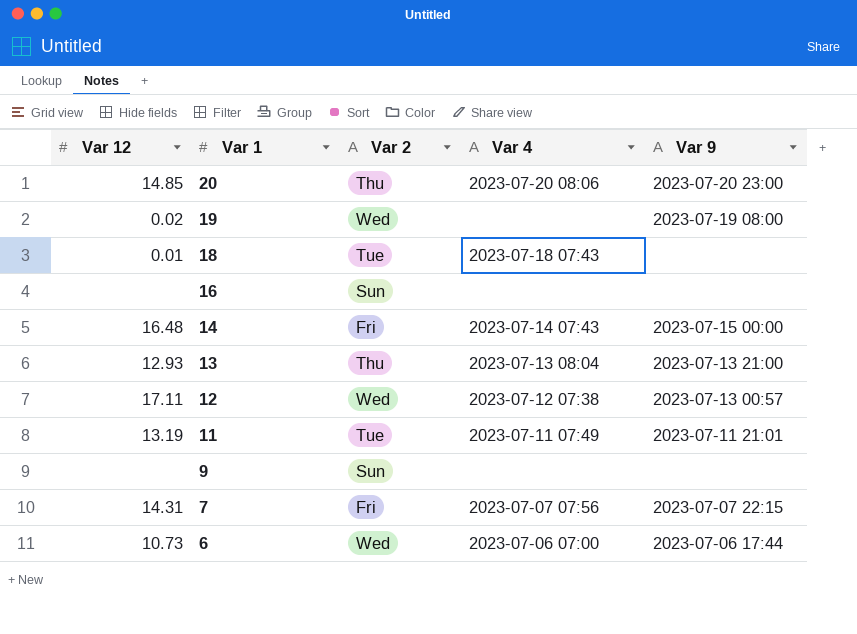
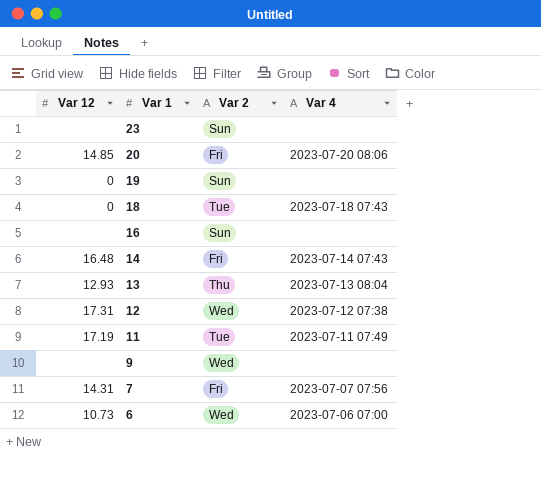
column Var 9 | position: 5 -> none
row 23: none -> none | Sun | none
20 | Var 2: Thu -> Fri
19 | Var 12: 0.02 -> 0
19 | Var 2: Wed -> Sun
18 | Var 12: 0.01 -> 0
12 | Var 12: 17.11 -> 17.31
11 | Var 12: 13.19 -> 17.19
9 | Var 2: Sun -> Wed

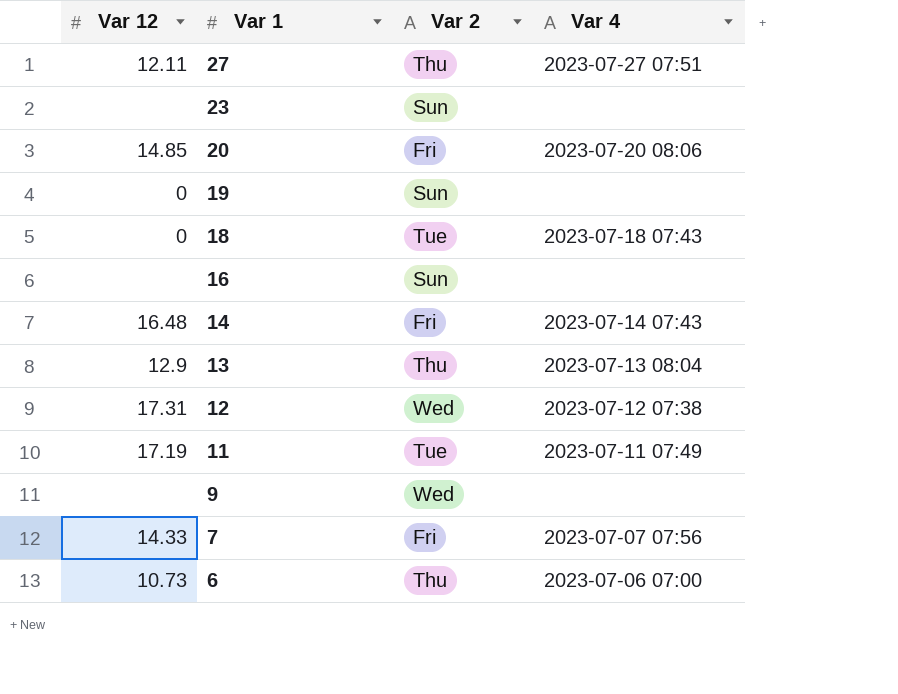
row 27: none -> 12.11 | Thu | 2023-07-27 07:51
13 | Var 12: 12.93 -> 12.9
7 | Var 12: 14.31 -> 14.33
6 | Var 2: Wed -> Thu

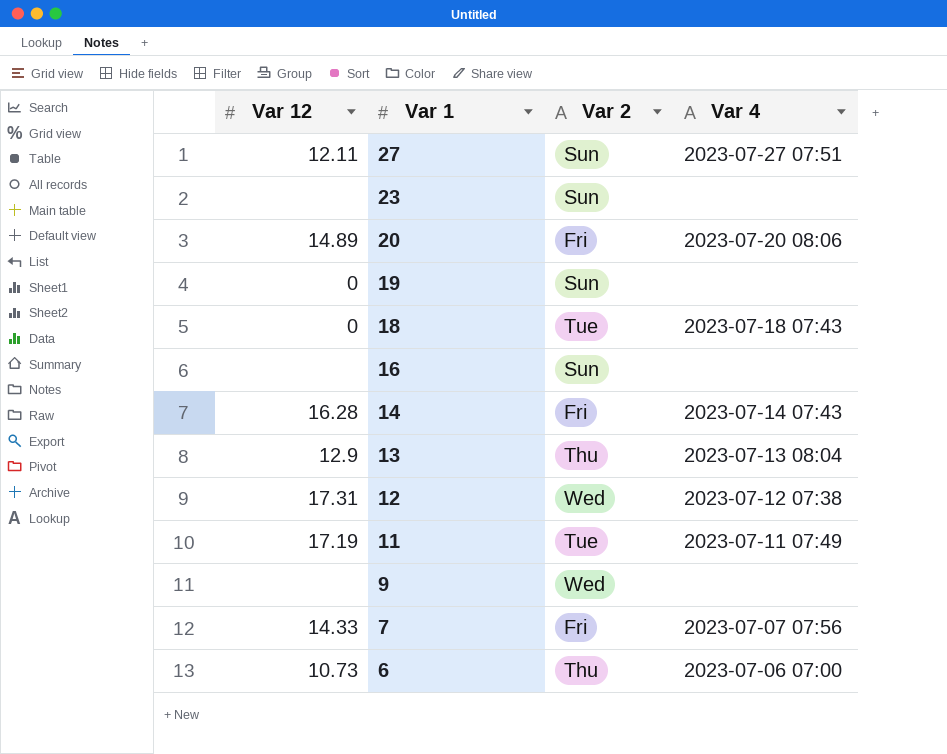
27 | Var 2: Thu -> Sun
20 | Var 12: 14.85 -> 14.89
14 | Var 12: 16.48 -> 16.28

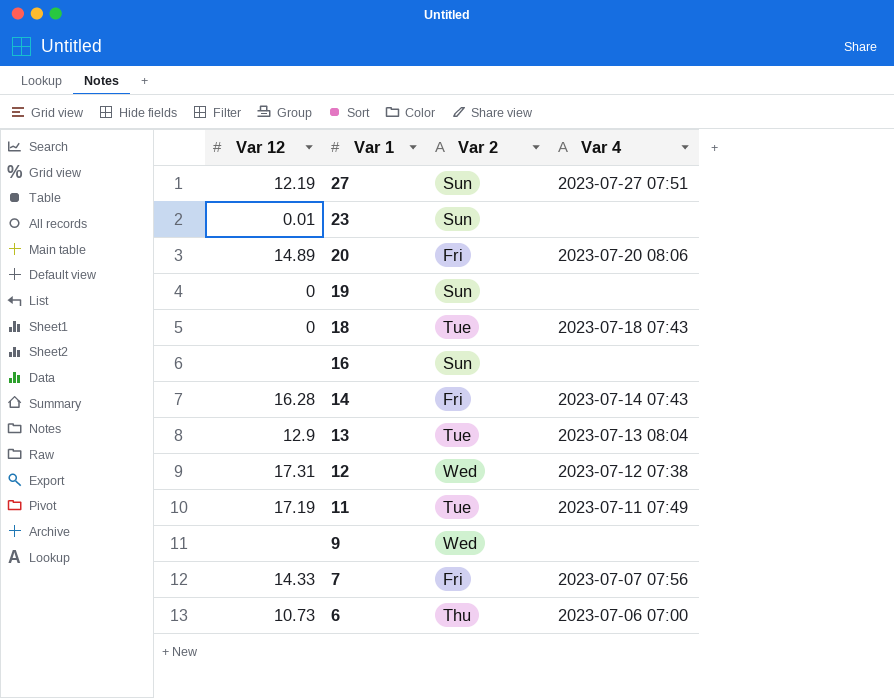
27 | Var 12: 12.11 -> 12.19
23 | Var 12: none -> 0.01
13 | Var 2: Thu -> Tue

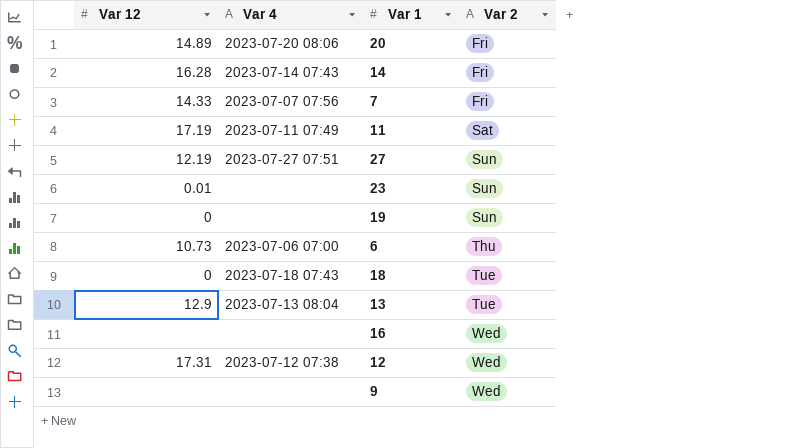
row order: Var 1 descending -> Var 2 ascending
column Var 4 | position: 4 -> 2
11 | Var 2: Tue -> Sat
16 | Var 2: Sun -> Wed

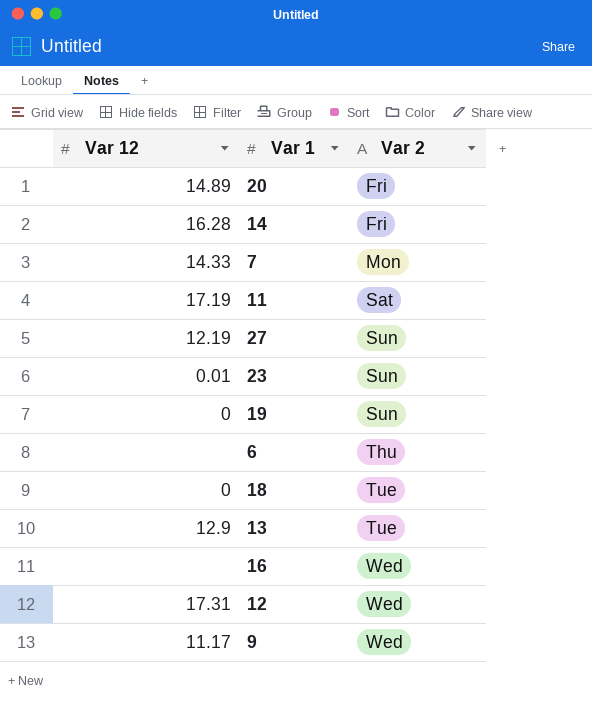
column Var 4 | position: 2 -> none
7 | Var 2: Fri -> Mon
6 | Var 12: 10.73 -> none
9 | Var 12: none -> 11.17

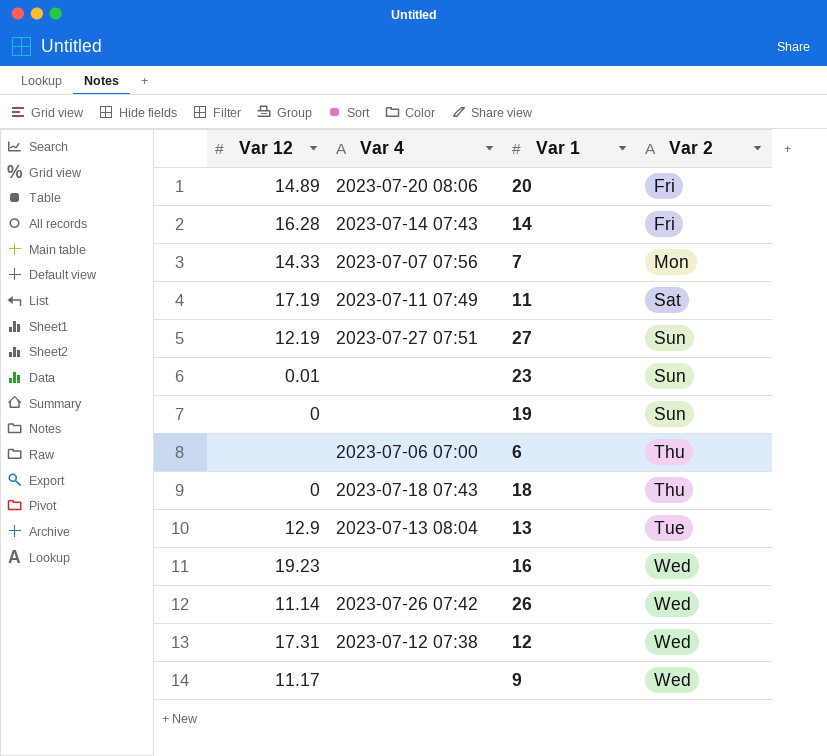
column Var 4 | position: none -> 2
18 | Var 2: Tue -> Thu
16 | Var 12: none -> 19.23
row 26: none -> 11.14 | 2023-07-26 07:42 | Wed

